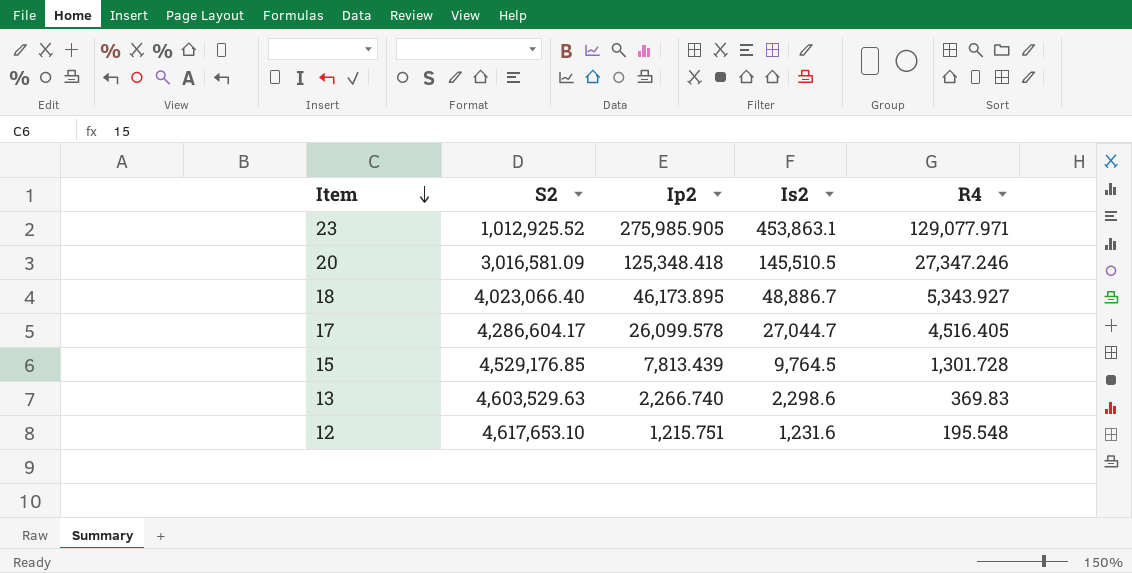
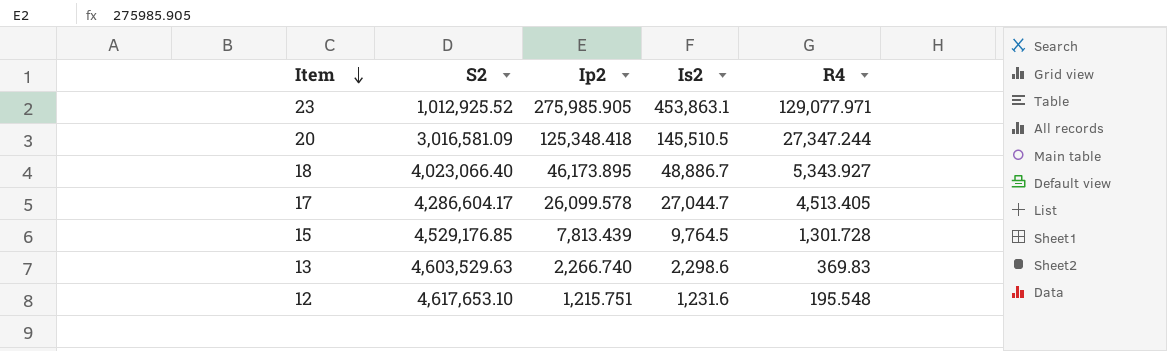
20 | R4: 27,347.246 -> 27,347.244
17 | R4: 4,516.405 -> 4,513.405

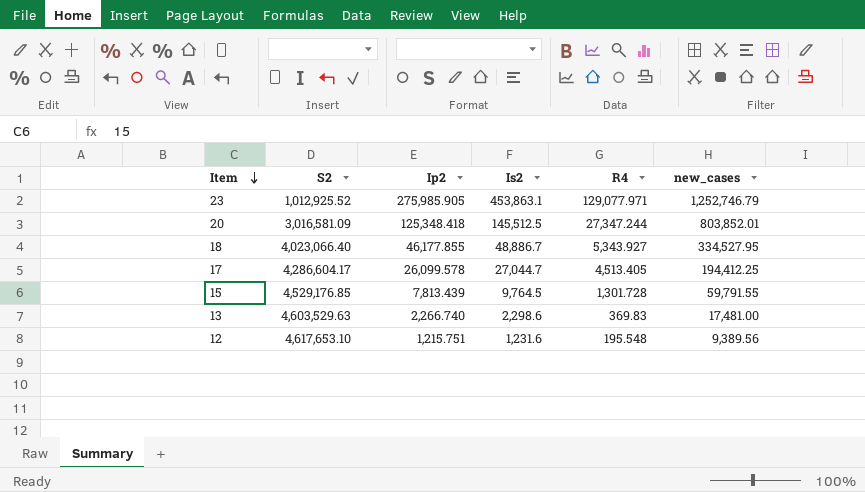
column new_cases | position: none -> 6
20 | Is2: 145,510.5 -> 145,512.5
18 | Ip2: 46,173.895 -> 46,177.855

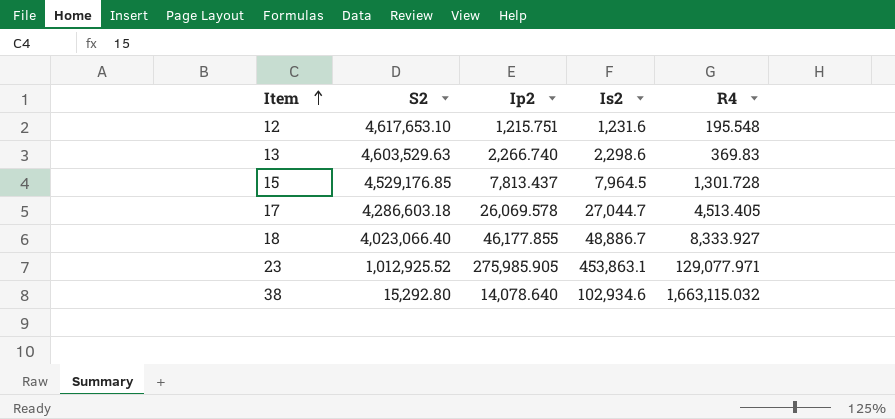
row order: Item descending -> Item ascending
column new_cases | position: 6 -> none
row 20: 3,016,581.09 | 125,348.418 | 145,512.5 | 27,347.244 | 803,852.01 -> none
15 | Ip2: 7,813.439 -> 7,813.437
15 | Is2: 9,764.5 -> 7,964.5
17 | S2: 4,286,604.17 -> 4,286,603.18
17 | Ip2: 26,099.578 -> 26,069.578
18 | R4: 5,343.927 -> 8,333.927
row 38: none -> 15,292.80 | 14,078.640 | 102,934.6 | 1,663,115.032

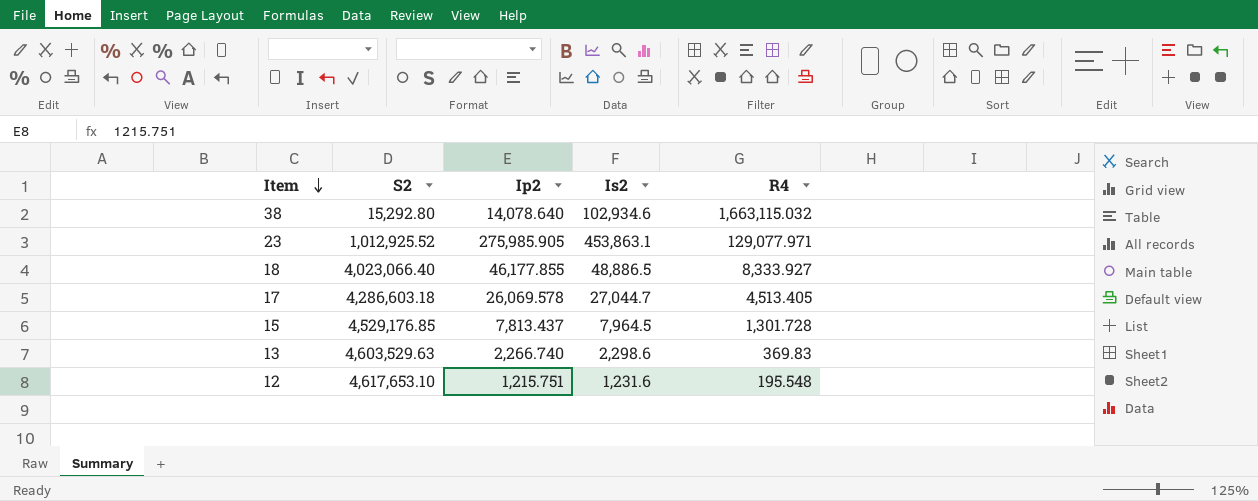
row order: Item ascending -> Item descending
18 | Is2: 48,886.7 -> 48,886.5

